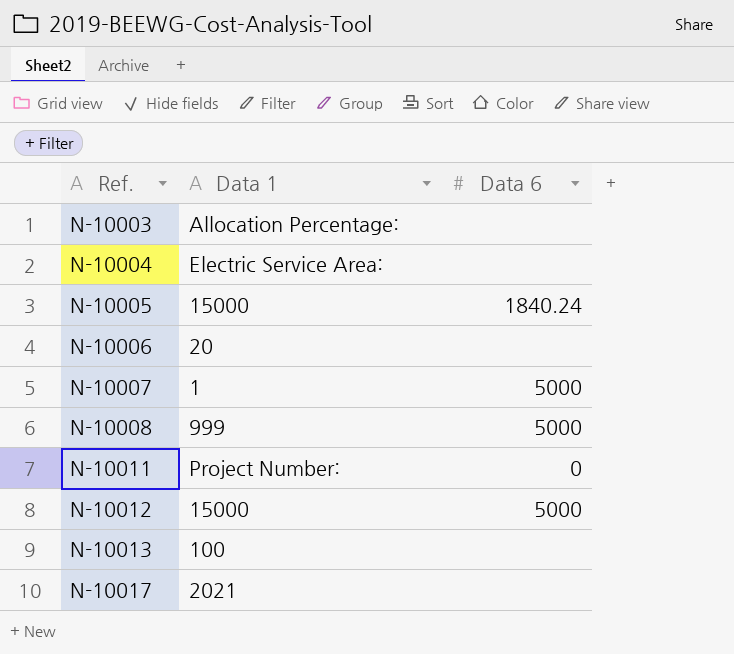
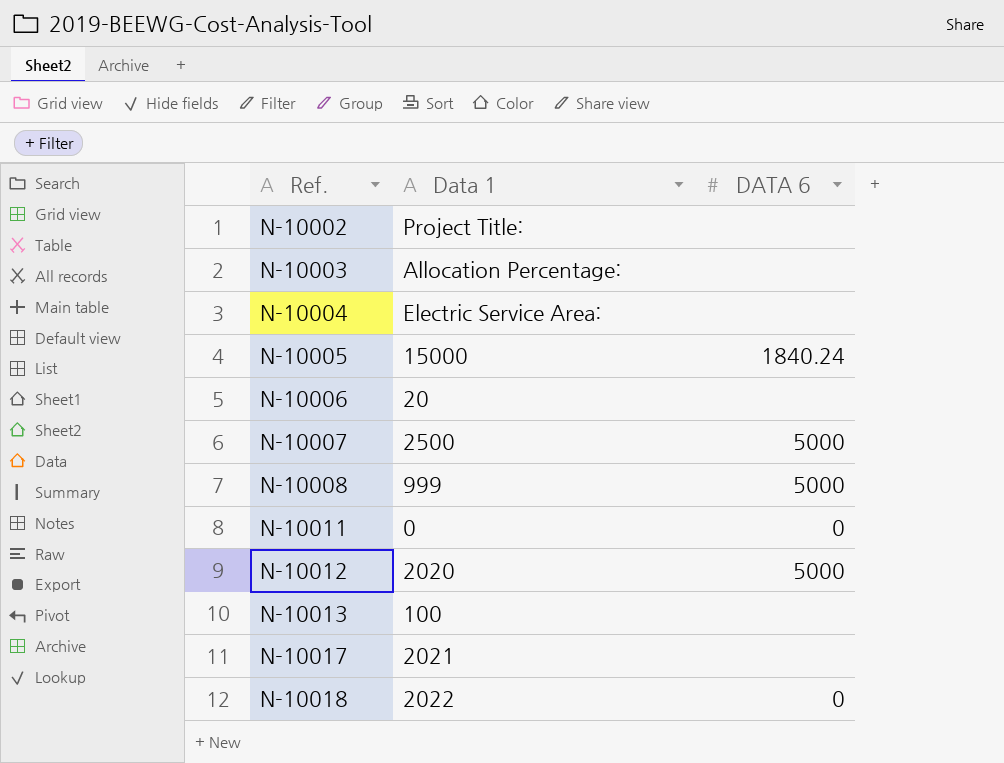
column name: Data 6 -> DATA 6
row N-10002: none -> Project Title: | none
N-10007 | Data 1: 1 -> 2500
N-10011 | Data 1: Project Number: -> 0
N-10012 | Data 1: 15000 -> 2020
row N-10018: none -> 2022 | 0

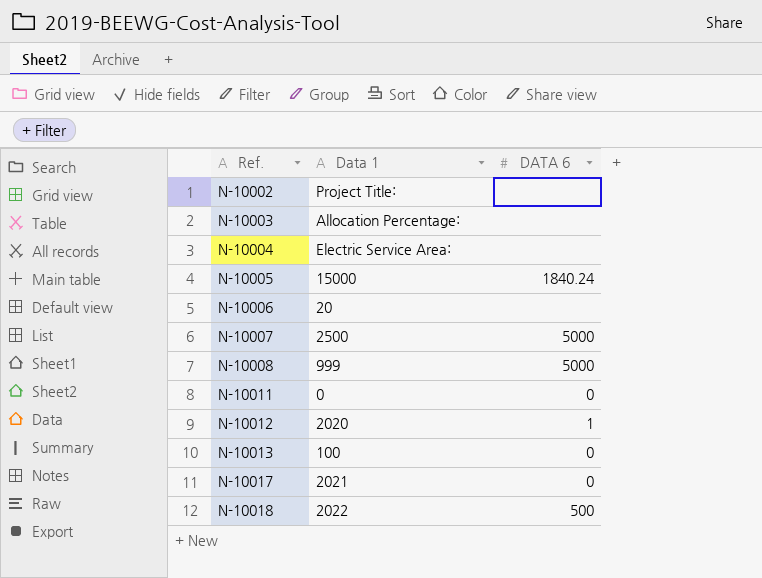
N-10012 | DATA 6: 5000 -> 1
N-10013 | DATA 6: none -> 0
N-10017 | DATA 6: none -> 0
N-10018 | DATA 6: 0 -> 500

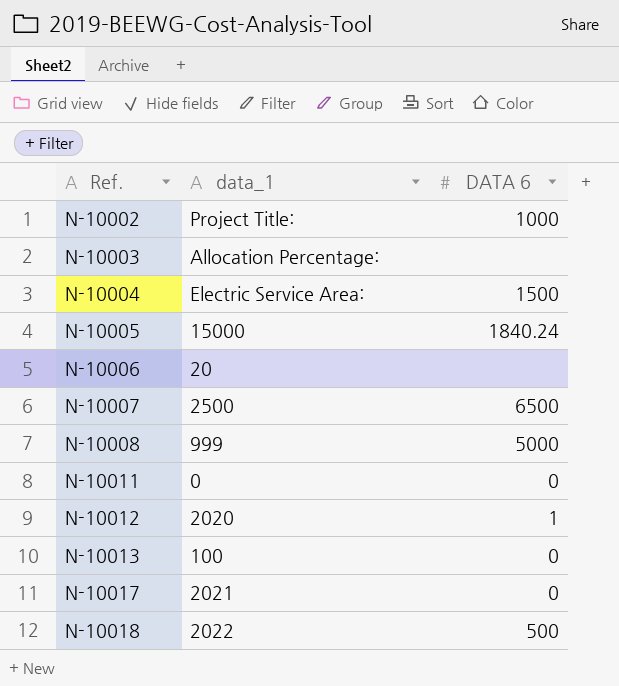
column name: Data 1 -> data_1
N-10002 | DATA 6: none -> 1000
N-10004 | DATA 6: none -> 1500
N-10007 | DATA 6: 5000 -> 6500

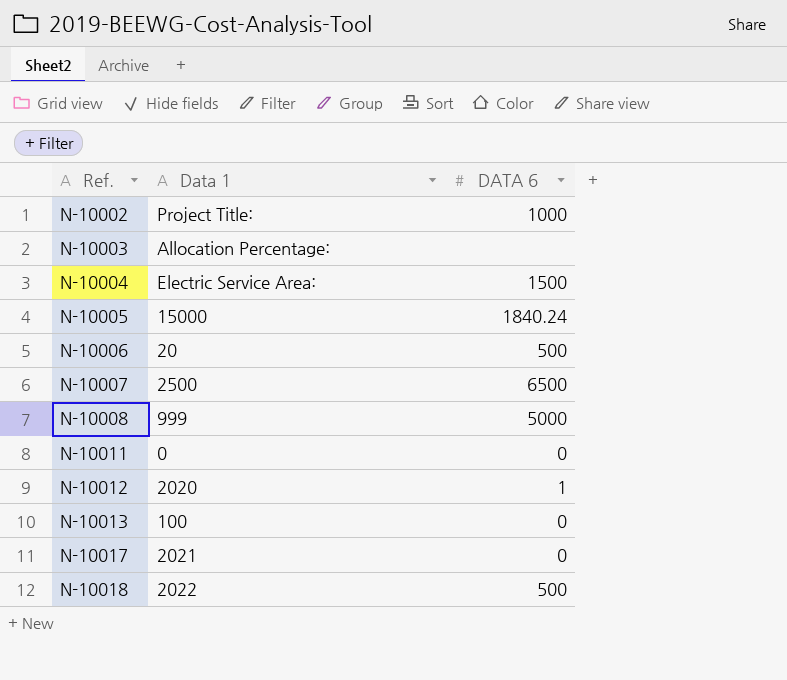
column name: data_1 -> Data 1
N-10006 | DATA 6: none -> 500

